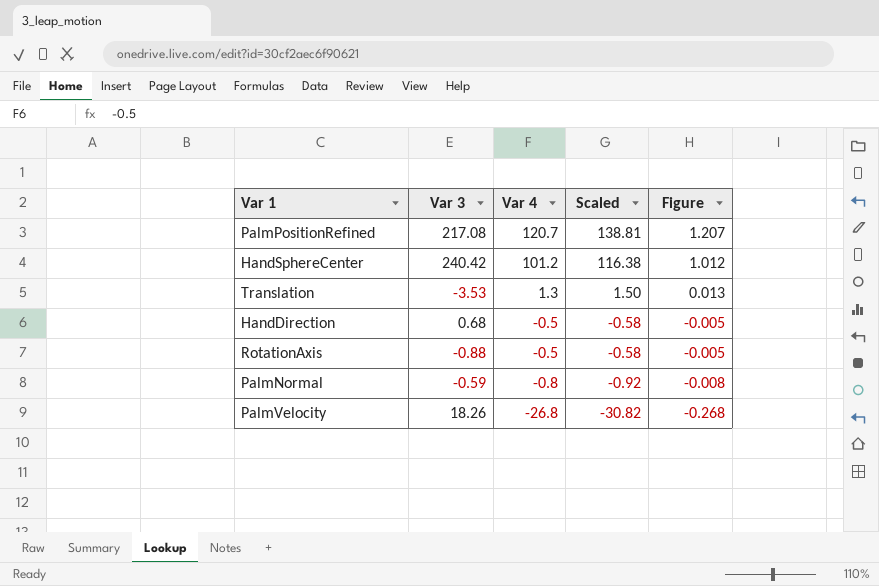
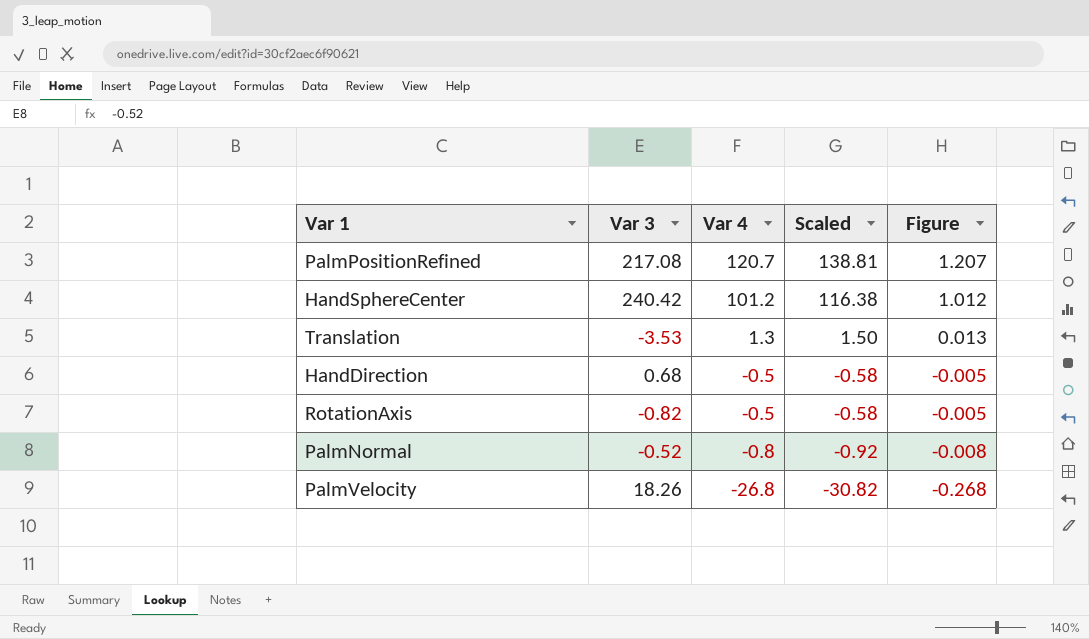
RotationAxis | Var 3: -0.88 -> -0.82
PalmNormal | Var 3: -0.59 -> -0.52

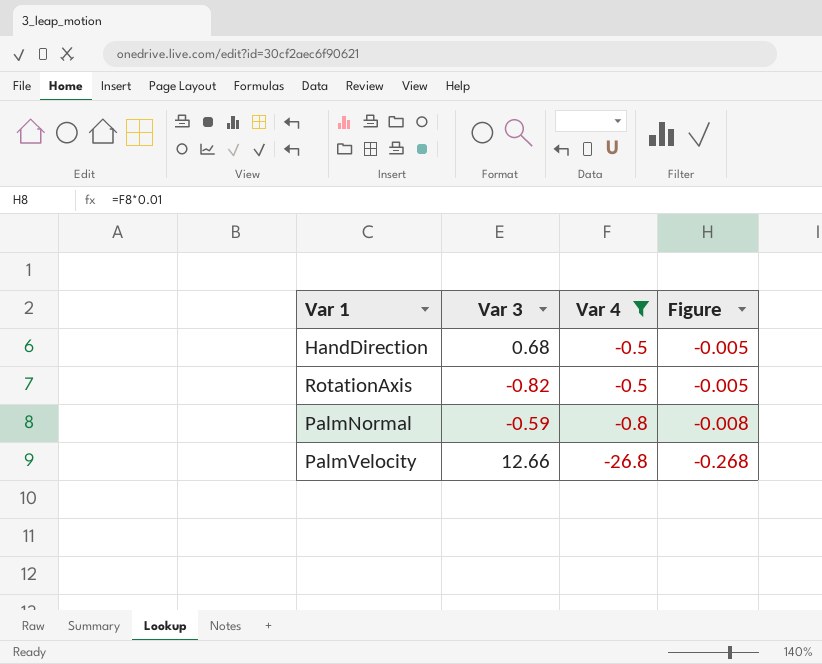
filter: none -> Var 4 <= -0.5
column Scaled | formula: [Var 4] * 1.15 -> none
PalmNormal | Var 3: -0.52 -> -0.59
PalmVelocity | Var 3: 18.26 -> 12.66

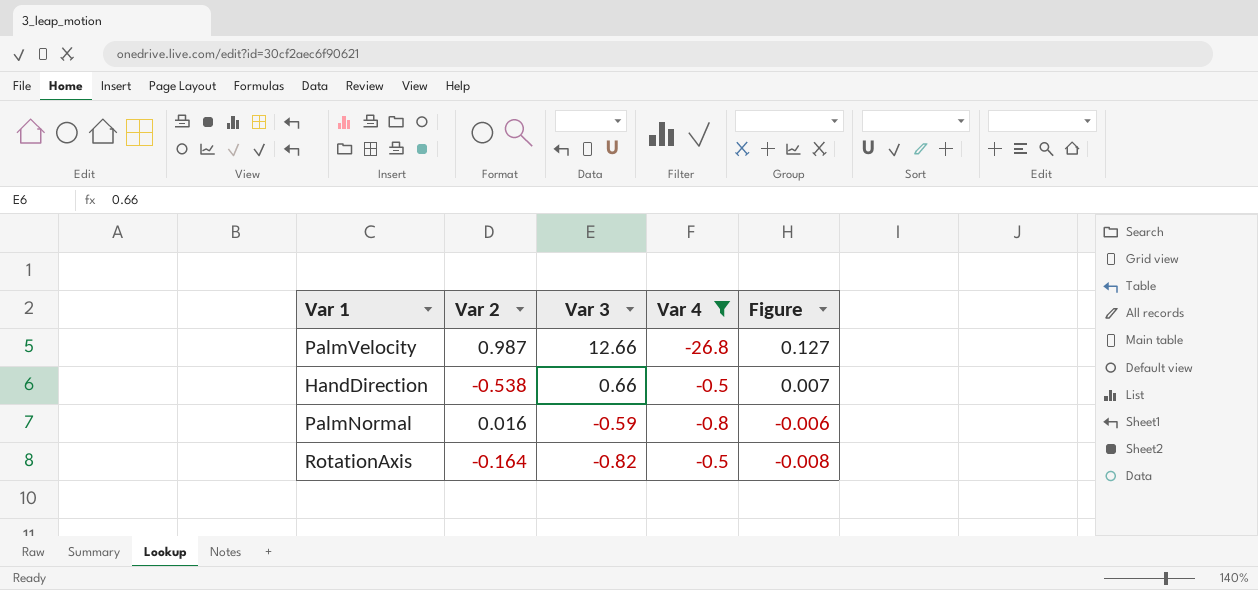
row order: Var 4 descending -> Var 3 descending
column Var 2 | position: none -> 2
column Figure | formula: [Var 4] * 0.01 -> [Var 3] * 0.01
HandDirection | Var 3: 0.68 -> 0.66

